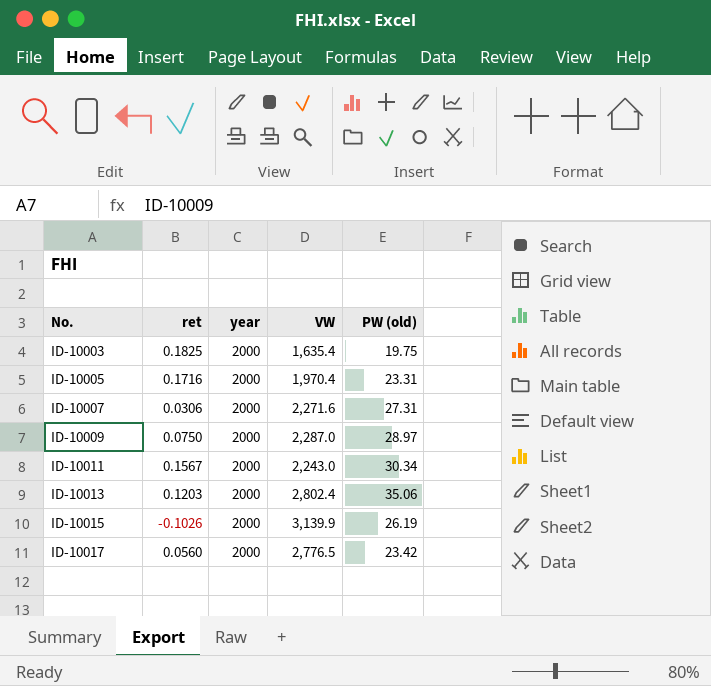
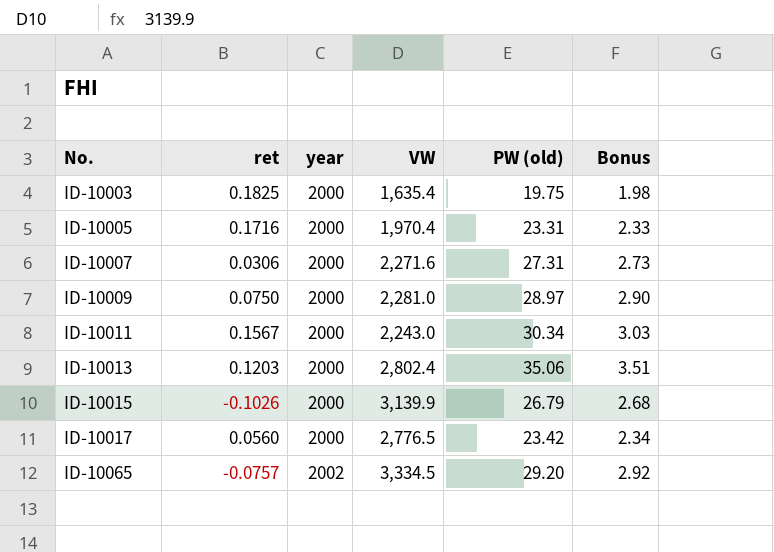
column Bonus | formula: none -> [PW (old)] * 0.1
ID-10009 | VW: 2,287.0 -> 2,281.0
ID-10015 | PW (old): 26.19 -> 26.79
row ID-10065: none -> -0.0757 | 2002 | 3,334.5 | 29.20 | 2.92

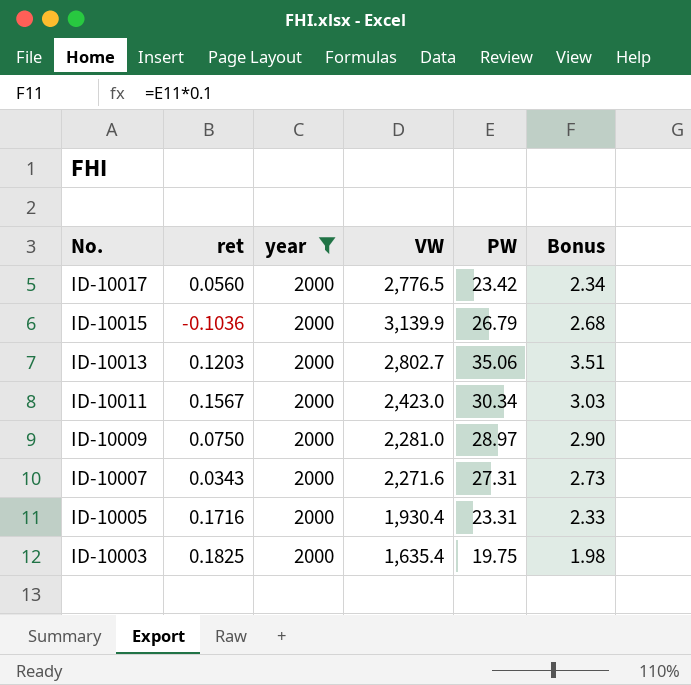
filter: none -> year = 2000
row order: No. ascending -> No. descending
column name: PW (old) -> PW
ID-10015 | ret: -0.1026 -> -0.1036
ID-10013 | VW: 2,802.4 -> 2,802.7
ID-10011 | VW: 2,243.0 -> 2,423.0
ID-10007 | ret: 0.0306 -> 0.0343
ID-10005 | VW: 1,970.4 -> 1,930.4

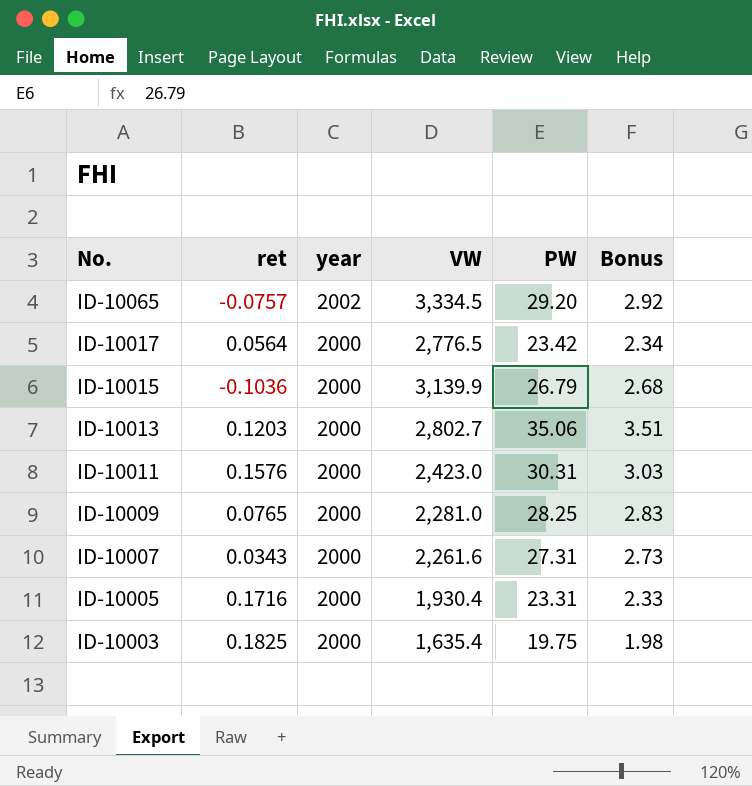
filter: year = 2000 -> none
ID-10017 | ret: 0.0560 -> 0.0564
ID-10011 | ret: 0.1567 -> 0.1576
ID-10011 | PW: 30.34 -> 30.31
ID-10009 | ret: 0.0750 -> 0.0765
ID-10009 | PW: 28.97 -> 28.25
ID-10009 | Bonus: 2.90 -> 2.83
ID-10007 | VW: 2,271.6 -> 2,261.6

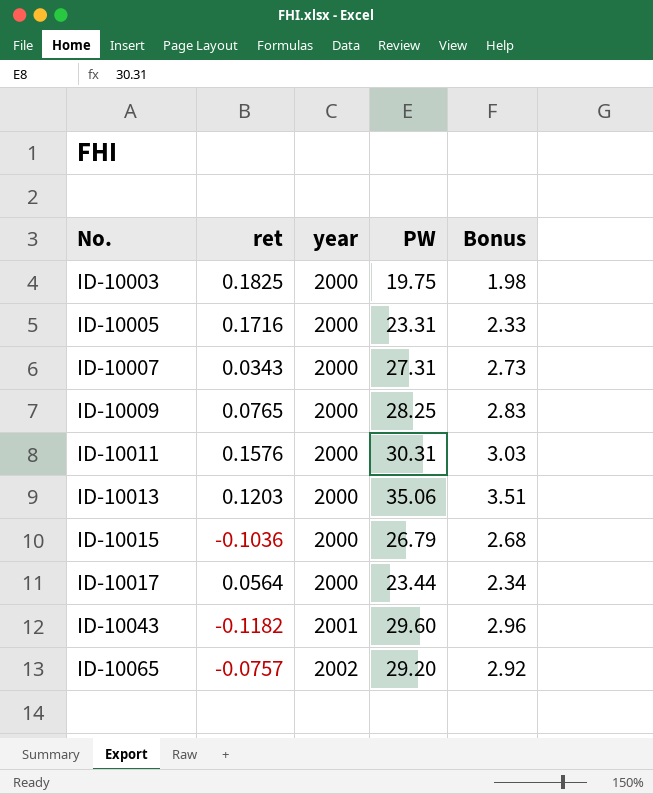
row order: No. descending -> No. ascending
column VW | position: 4 -> none
ID-10017 | PW: 23.42 -> 23.44
row ID-10043: none -> -0.1182 | 2001 | 29.60 | 2.96

